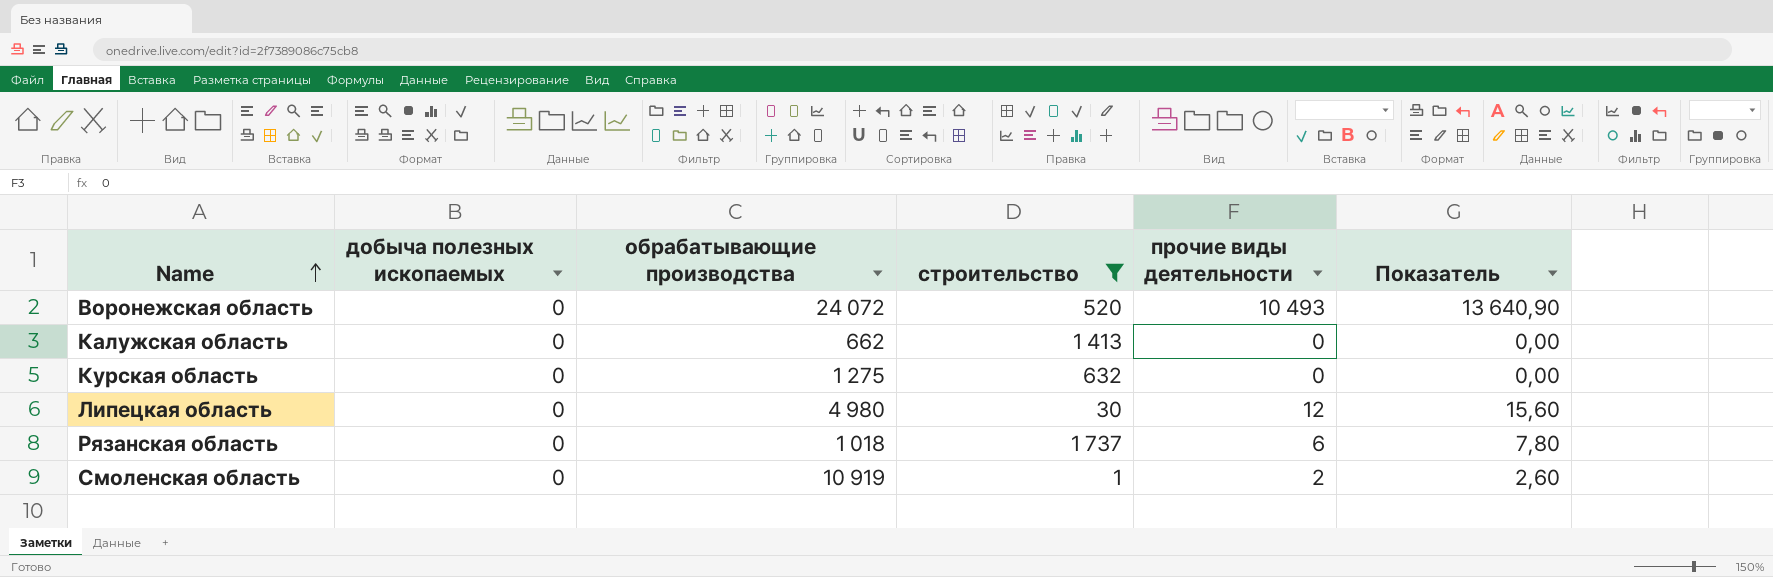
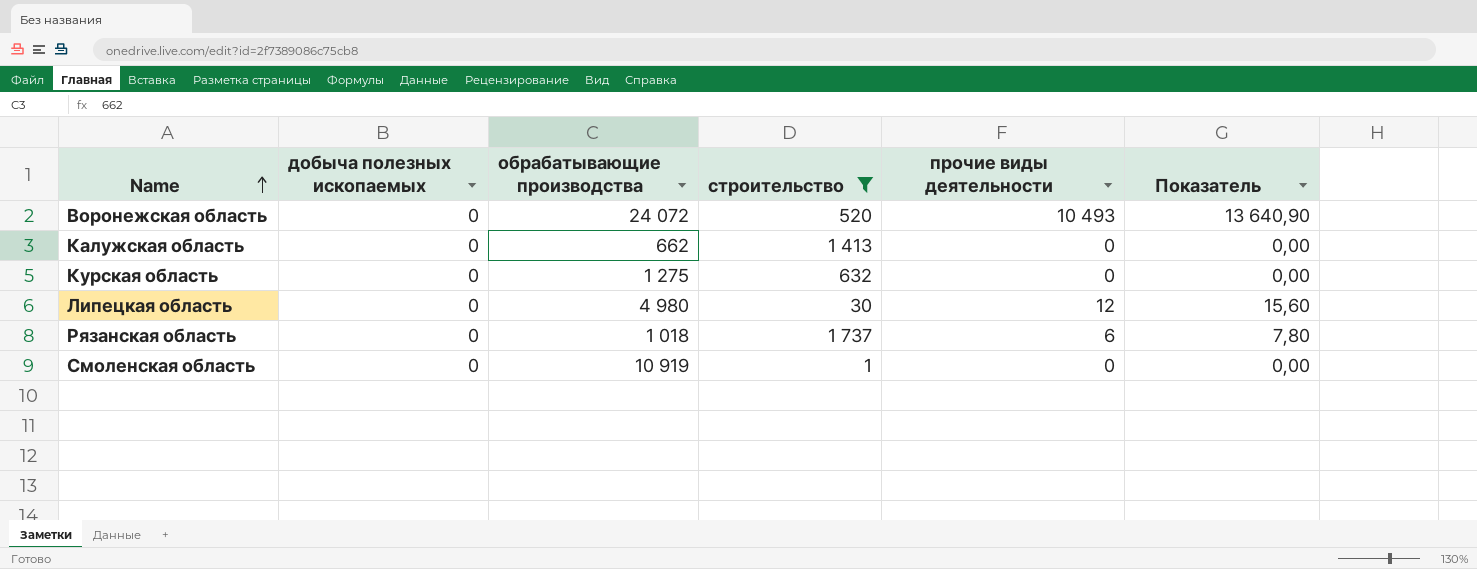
Смоленская область | прочие виды деятельности: 2 -> 0
Смоленская область | Показатель: 2,60 -> 0,00

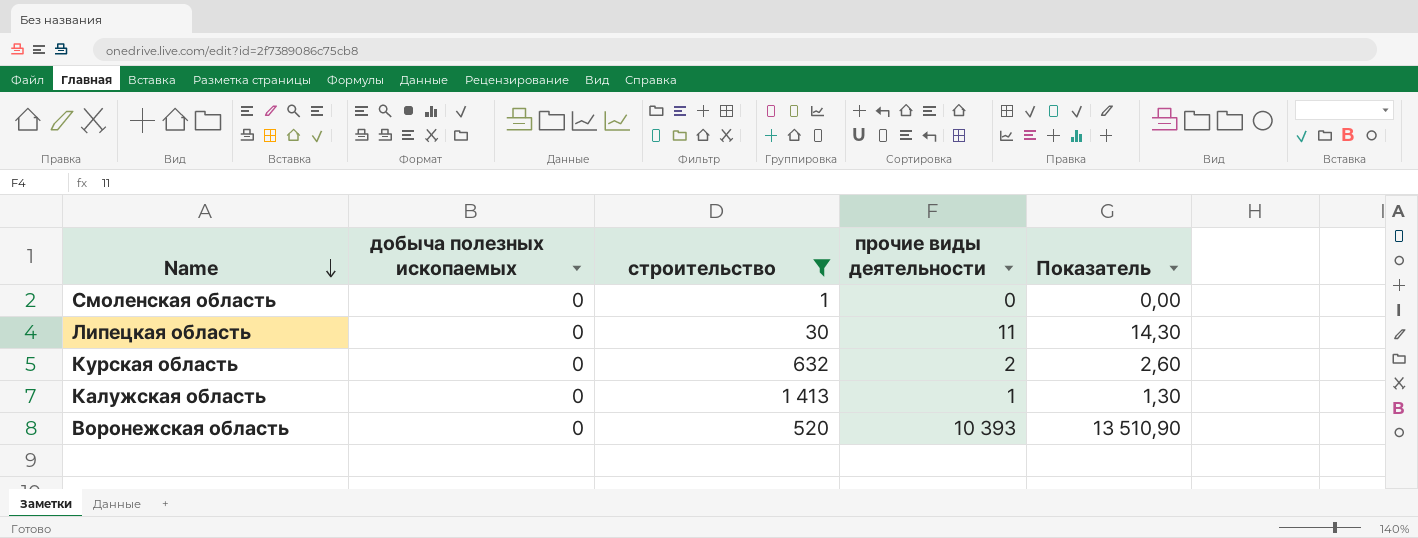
row order: Name ascending -> Name descending
column обрабатывающие производства | position: 3 -> none
row Рязанская область: 0 | 1 018 | 1 737 | 6 | 7,80 -> none
Липецкая область | прочие виды деятельности: 12 -> 11
Липецкая область | Показатель: 15,60 -> 14,30
Курская область | прочие виды деятельности: 0 -> 2
Курская область | Показатель: 0,00 -> 2,60
Калужская область | прочие виды деятельности: 0 -> 1
Калужская область | Показатель: 0,00 -> 1,30
Воронежская область | прочие виды деятельности: 10 493 -> 10 393
Воронежская область | Показатель: 13 640,90 -> 13 510,90

